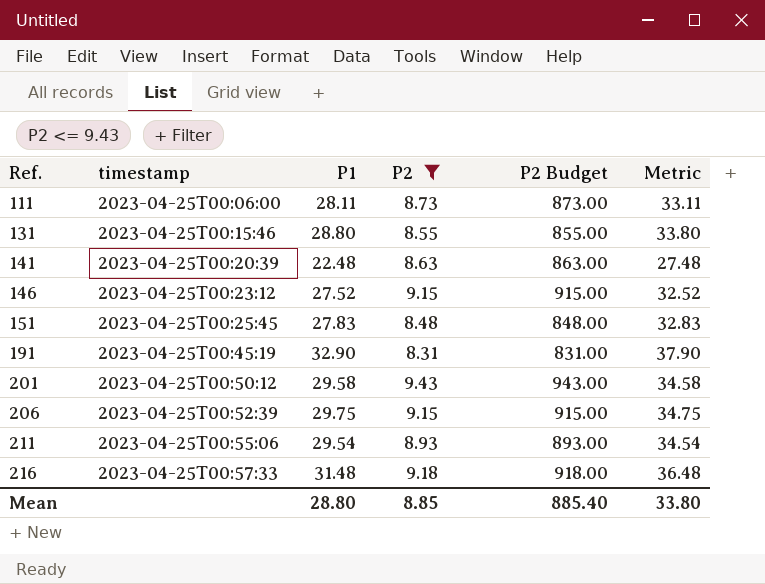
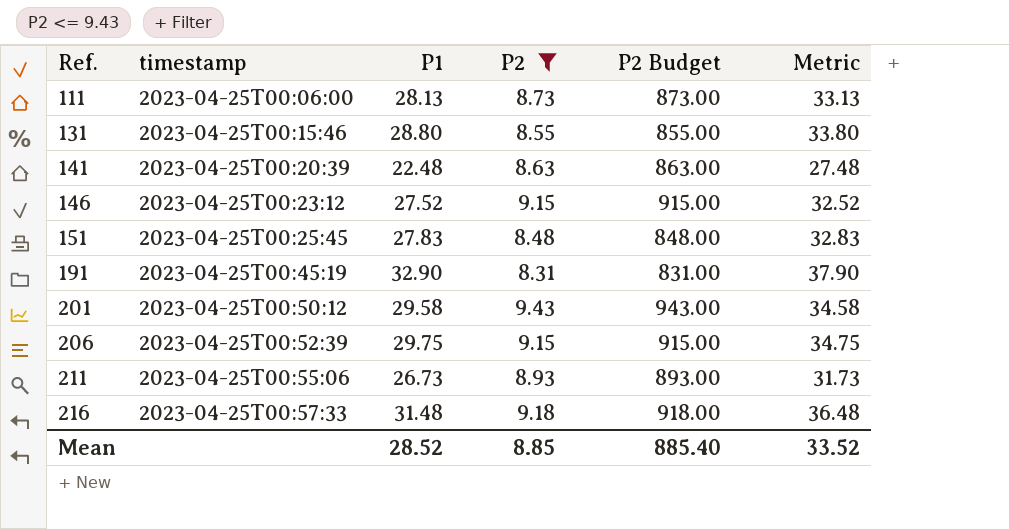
111 | P1: 28.11 -> 28.13
111 | Metric: 33.11 -> 33.13
211 | P1: 29.54 -> 26.73
211 | Metric: 34.54 -> 31.73
Mean | P1: 28.80 -> 28.52
Mean | Metric: 33.80 -> 33.52

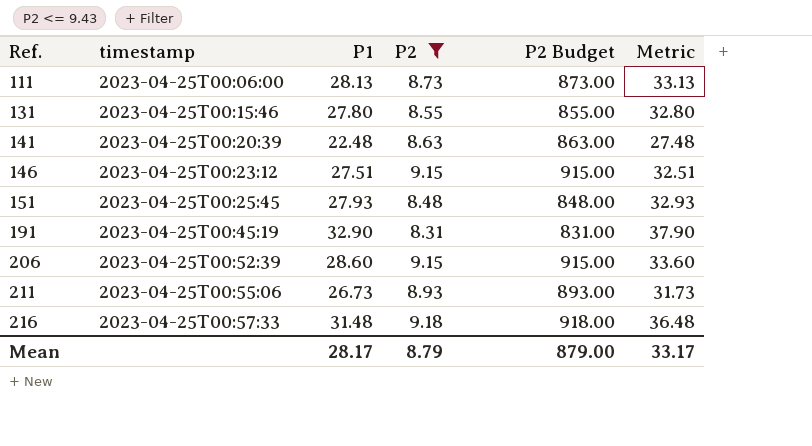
row 201: 2023-04-25T00:50:12 | 29.58 | 9.43 | 943.00 | 34.58 -> none
131 | P1: 28.80 -> 27.80
131 | Metric: 33.80 -> 32.80
146 | P1: 27.52 -> 27.51
146 | Metric: 32.52 -> 32.51
151 | P1: 27.83 -> 27.93
151 | Metric: 32.83 -> 32.93
206 | P1: 29.75 -> 28.60
206 | Metric: 34.75 -> 33.60
Mean | P1: 28.52 -> 28.17
Mean | P2: 8.85 -> 8.79
Mean | P2 Budget: 885.40 -> 879.00
Mean | Metric: 33.52 -> 33.17

